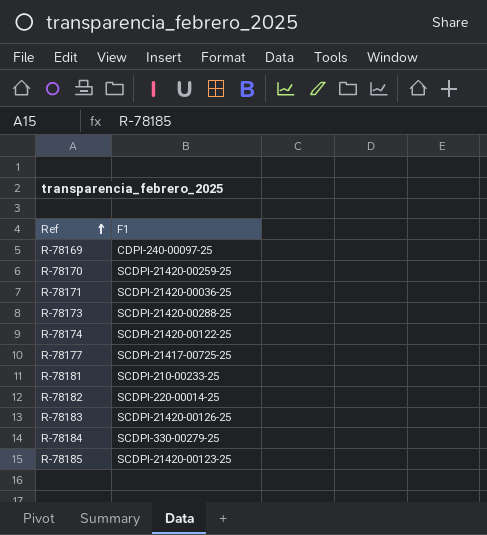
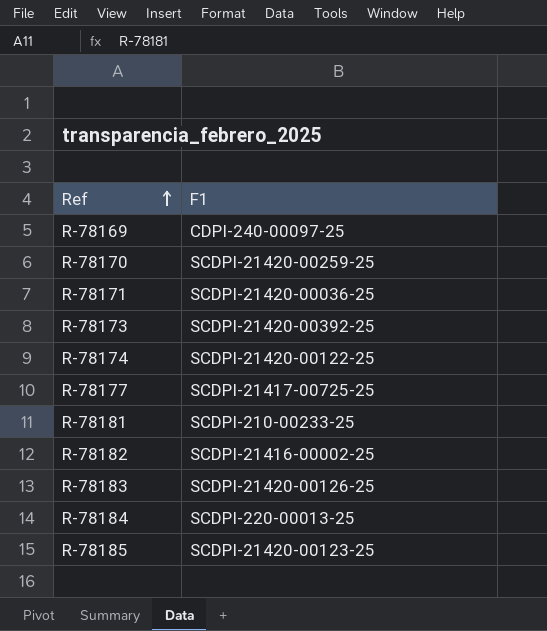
R-78173 | F1: SCDPI-21420-00288-25 -> SCDPI-21420-00392-25
R-78182 | F1: SCDPI-220-00014-25 -> SCDPI-21416-00002-25
R-78184 | F1: SCDPI-330-00279-25 -> SCDPI-220-00013-25

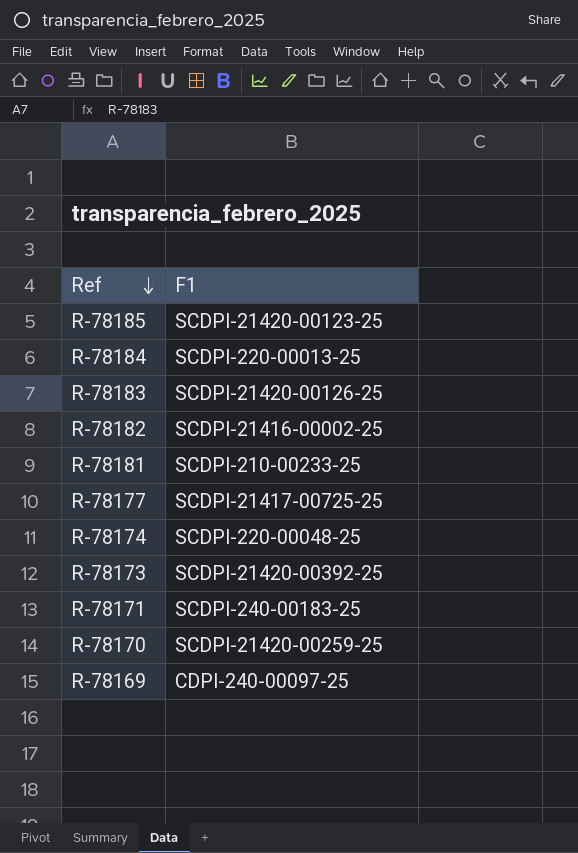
row order: Ref ascending -> Ref descending
R-78174 | F1: SCDPI-21420-00122-25 -> SCDPI-220-00048-25
R-78171 | F1: SCDPI-21420-00036-25 -> SCDPI-240-00183-25

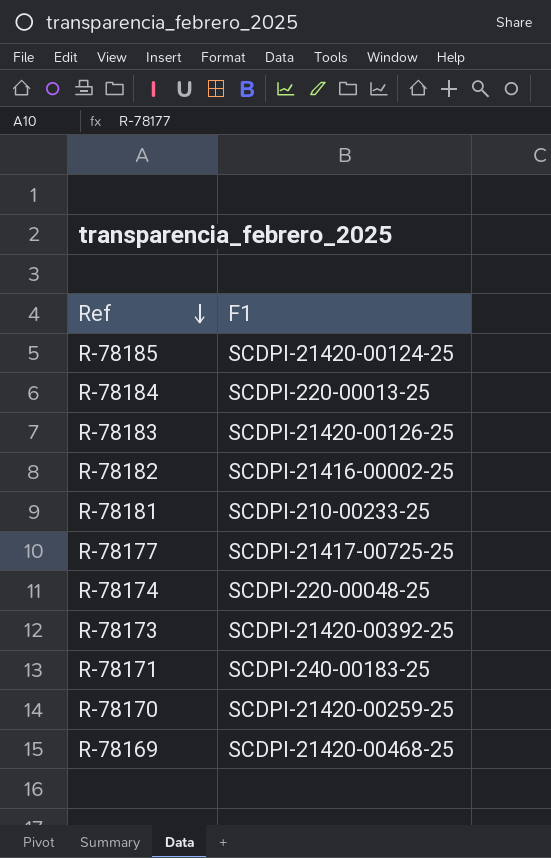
R-78185 | F1: SCDPI-21420-00123-25 -> SCDPI-21420-00124-25
R-78169 | F1: CDPI-240-00097-25 -> SCDPI-21420-00468-25

